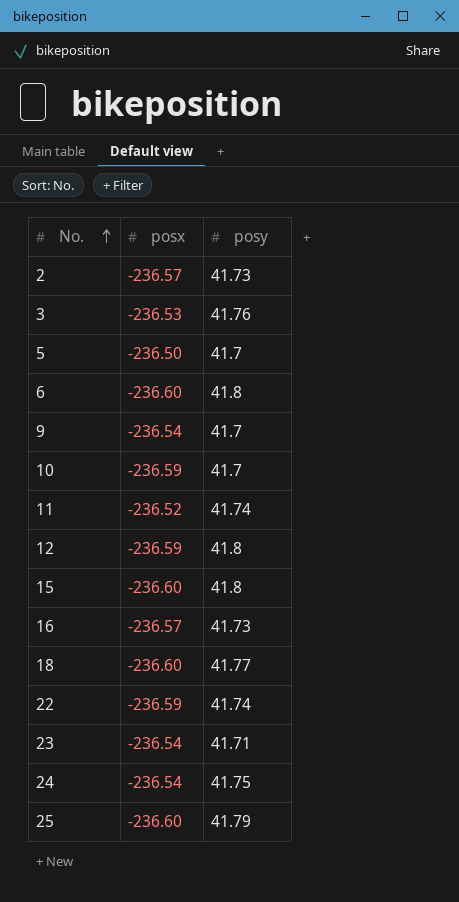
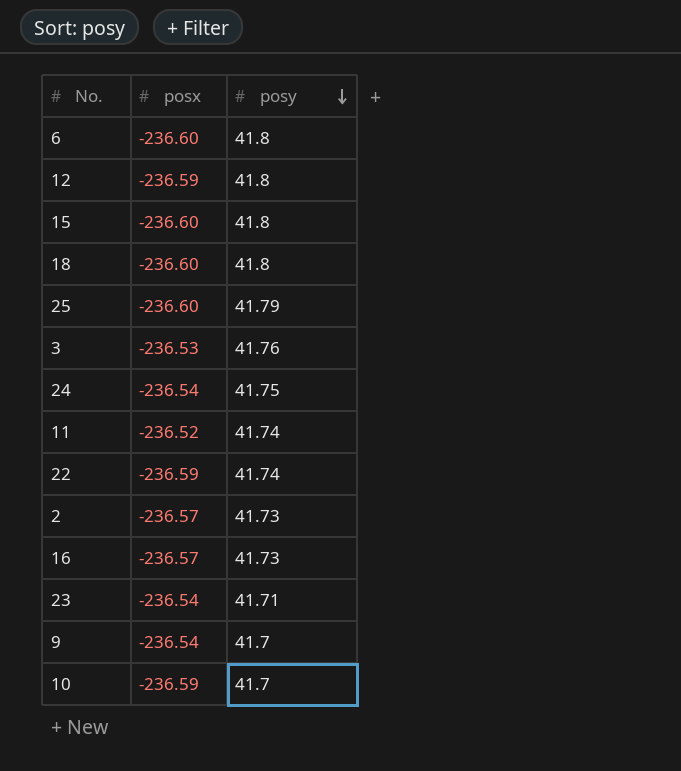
row order: No. ascending -> posy descending
row 5: -236.50 | 41.7 -> none
18 | posy: 41.77 -> 41.8

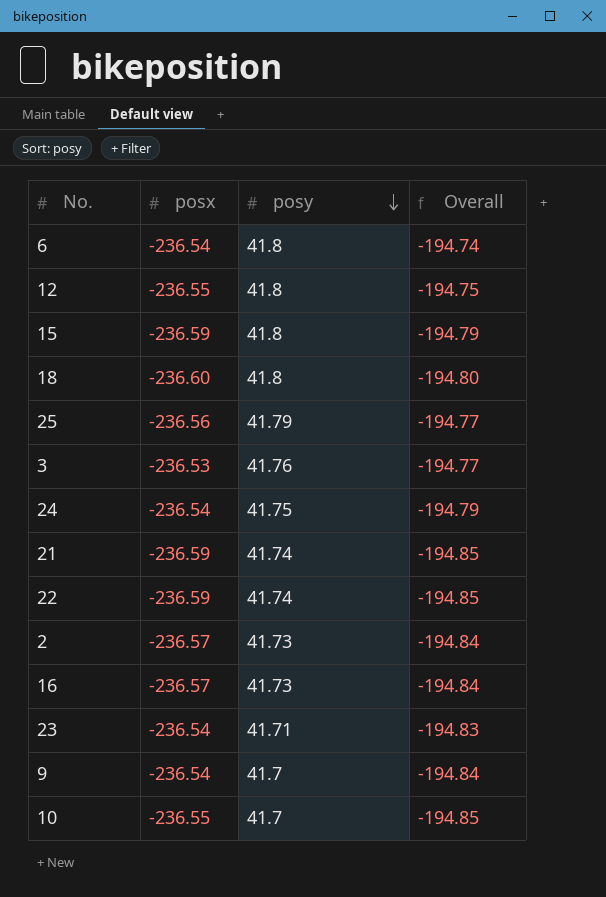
column Overall | formula: none -> [posx] + [posy]
row 11: -236.52 | 41.74 -> none
6 | posx: -236.60 -> -236.54
12 | posx: -236.59 -> -236.55
15 | posx: -236.60 -> -236.59
25 | posx: -236.60 -> -236.56
row 21: none -> -236.59 | 41.74 | -194.85
10 | posx: -236.59 -> -236.55

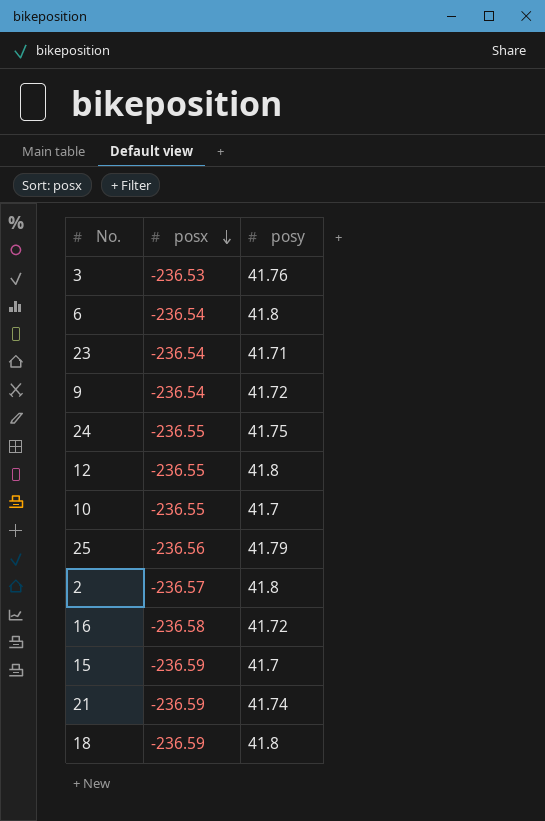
row order: posy descending -> posx descending
column Overall | formula: [posx] + [posy] -> none
row 22: -236.59 | 41.74 | -194.85 -> none
9 | posy: 41.7 -> 41.72
24 | posx: -236.54 -> -236.55
2 | posy: 41.73 -> 41.8
16 | posx: -236.57 -> -236.58
16 | posy: 41.73 -> 41.72
15 | posy: 41.8 -> 41.7
18 | posx: -236.60 -> -236.59

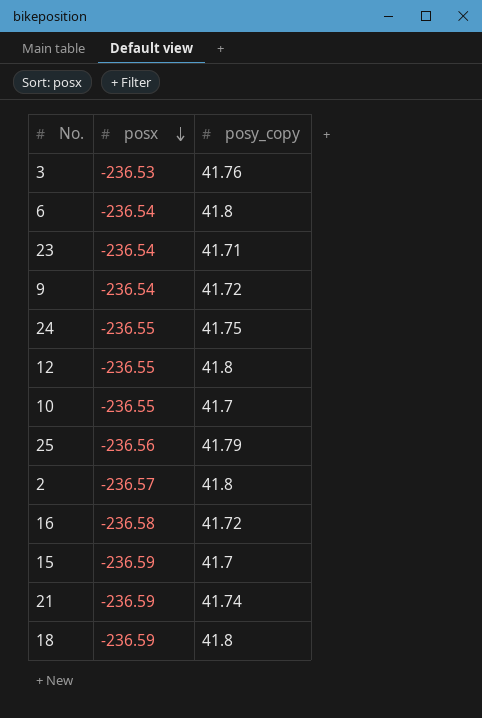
column name: posy -> posy_copy

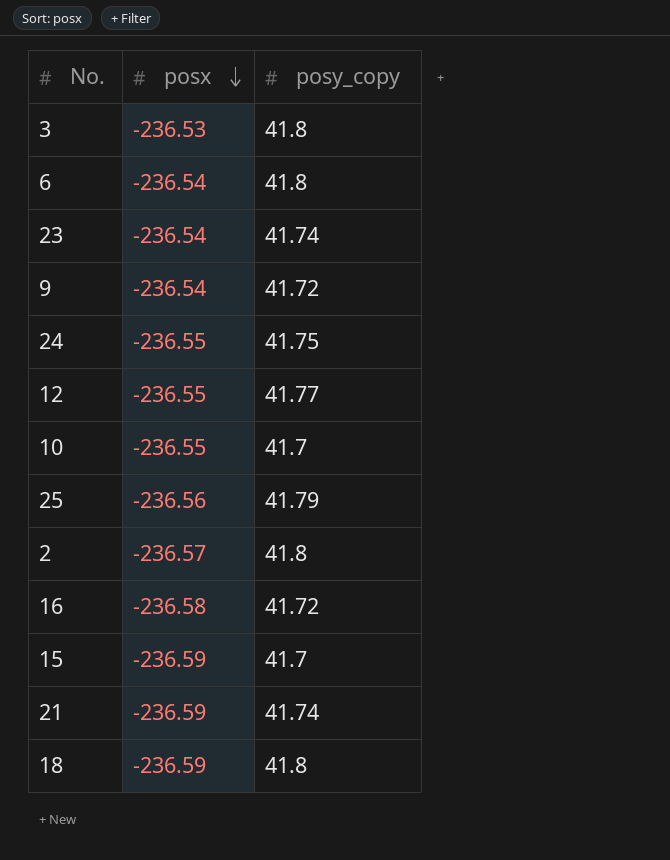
3 | posy_copy: 41.76 -> 41.8
23 | posy_copy: 41.71 -> 41.74
12 | posy_copy: 41.8 -> 41.77

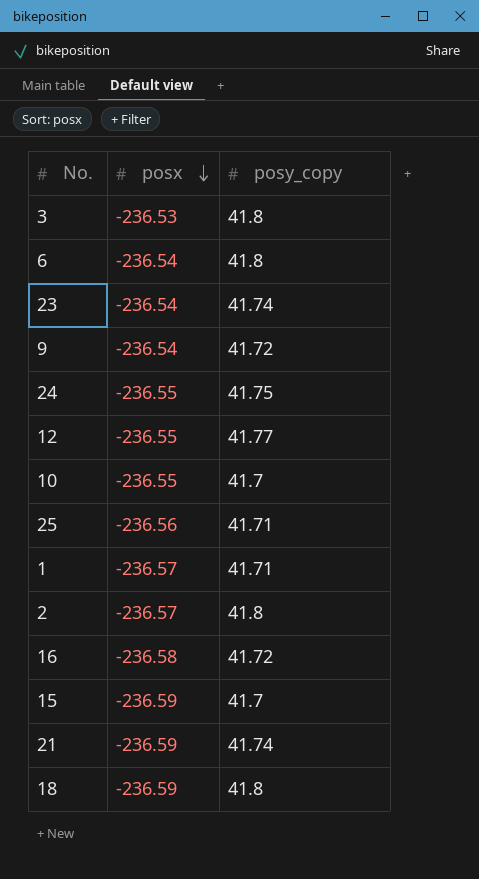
25 | posy_copy: 41.79 -> 41.71
row 1: none -> -236.57 | 41.71

